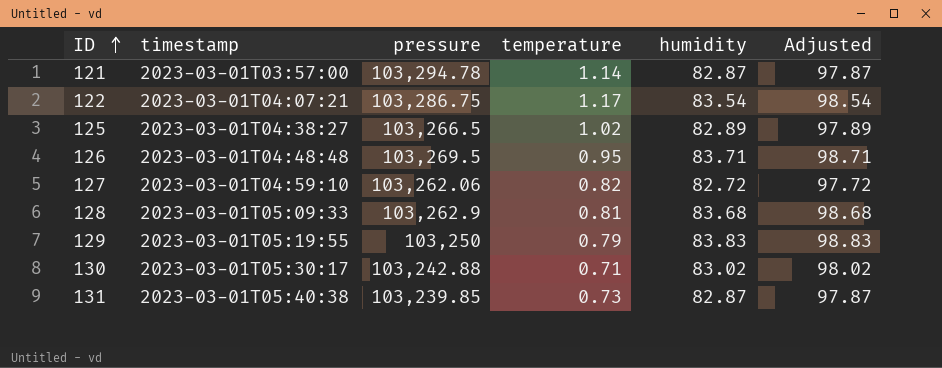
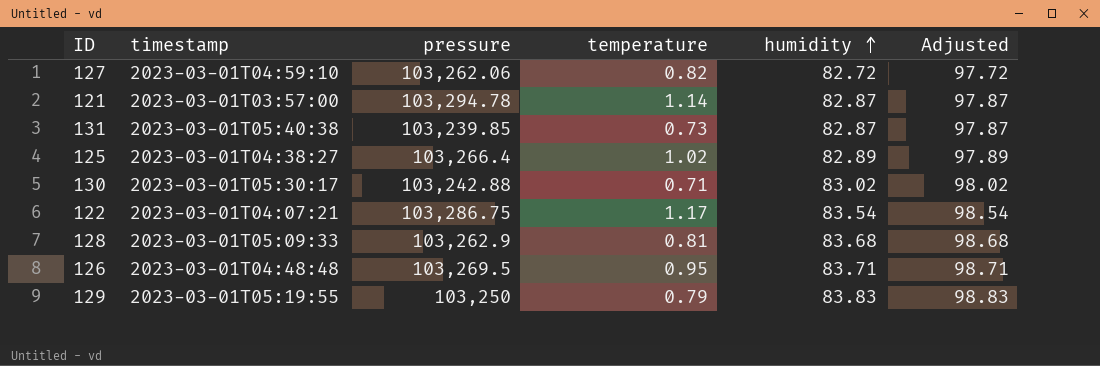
row order: ID ascending -> humidity ascending
125 | pressure: 103,266.5 -> 103,266.4

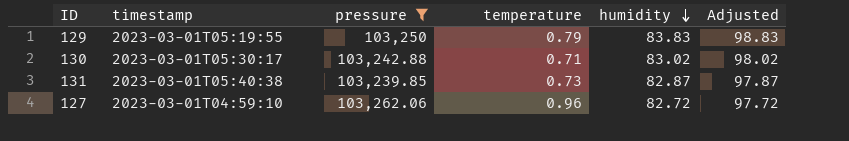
filter: none -> pressure <= 103,262.06
row order: humidity ascending -> humidity descending
127 | temperature: 0.82 -> 0.96

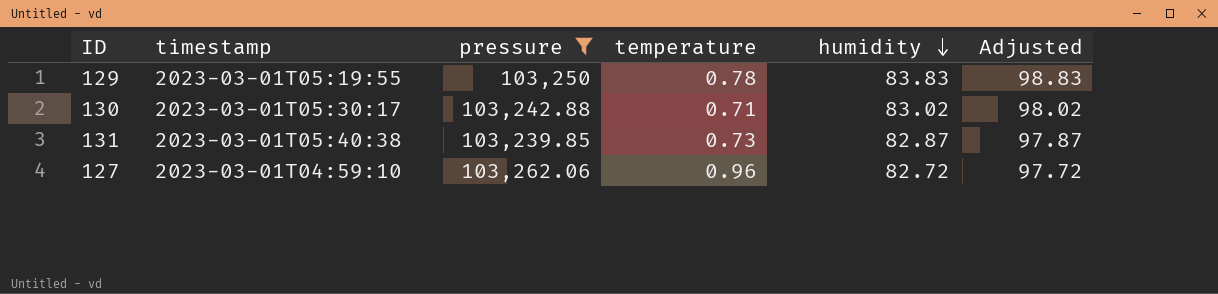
129 | temperature: 0.79 -> 0.78

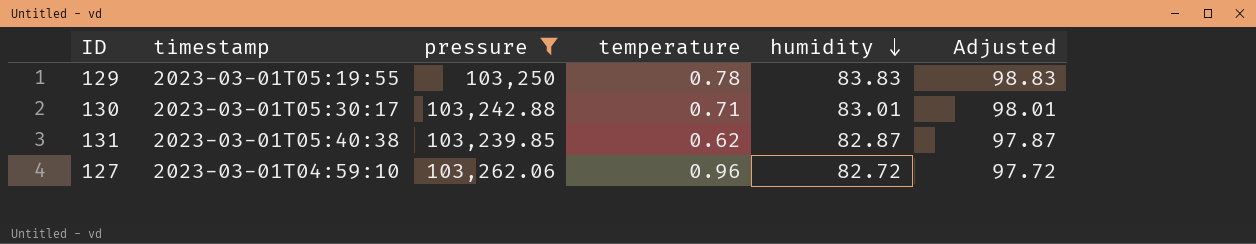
130 | humidity: 83.02 -> 83.01
130 | Adjusted: 98.02 -> 98.01
131 | temperature: 0.73 -> 0.62

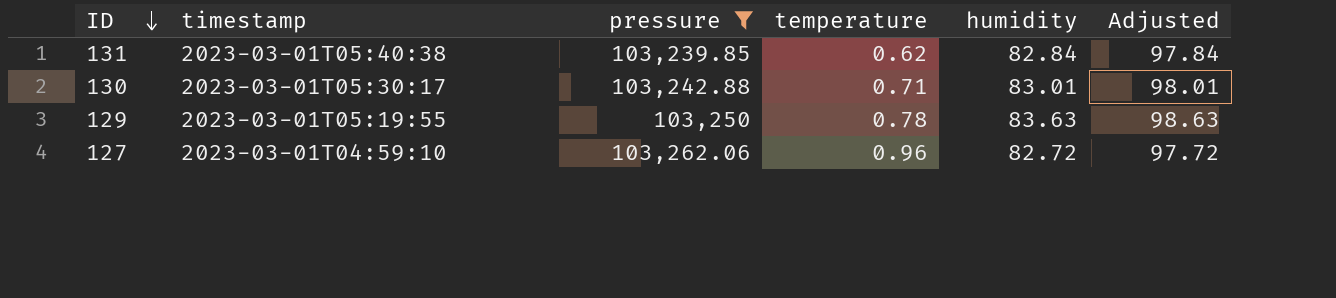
row order: humidity descending -> ID descending
131 | humidity: 82.87 -> 82.84
131 | Adjusted: 97.87 -> 97.84
129 | humidity: 83.83 -> 83.63
129 | Adjusted: 98.83 -> 98.63

